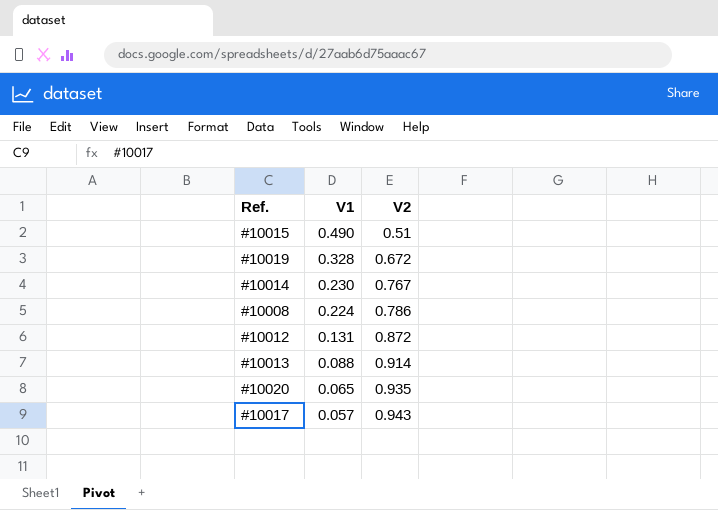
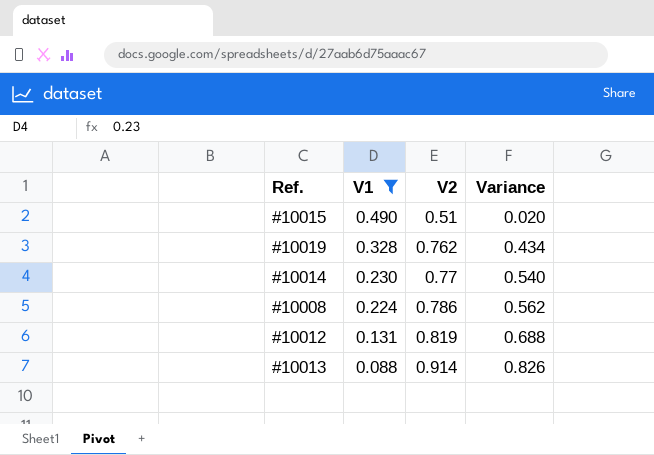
filter: none -> V1 >= 0.088
column Variance | formula: none -> [V2] - [V1]
#10019 | V2: 0.672 -> 0.762
#10014 | V2: 0.767 -> 0.77
#10012 | V2: 0.872 -> 0.819

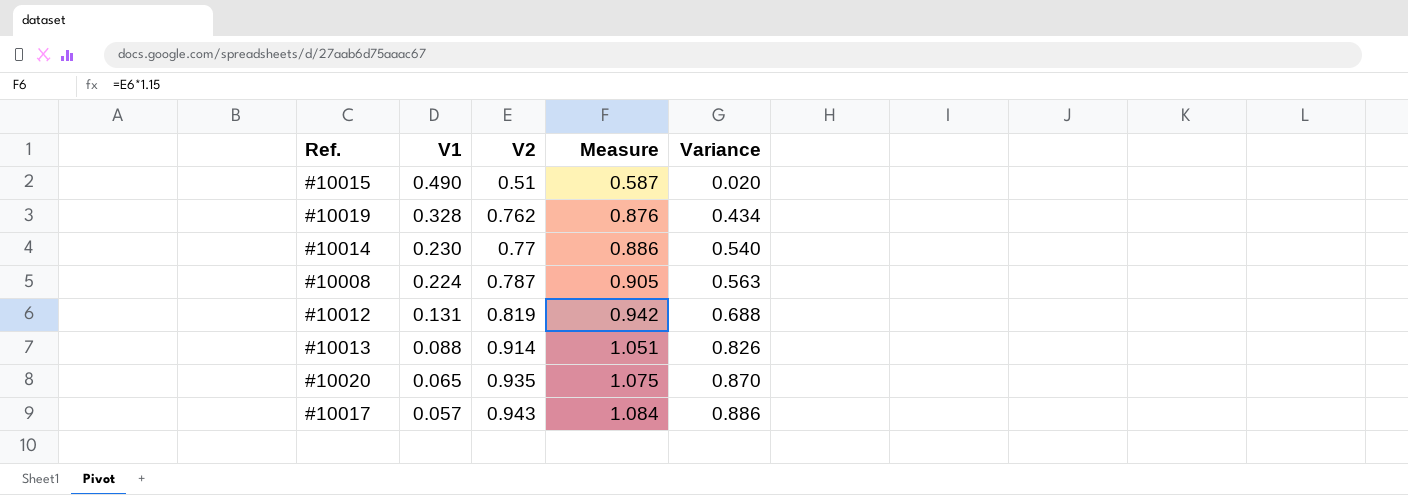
filter: V1 >= 0.088 -> none
column Measure | formula: none -> [V2] * 1.15
#10008 | V2: 0.786 -> 0.787
#10008 | Variance: 0.562 -> 0.563

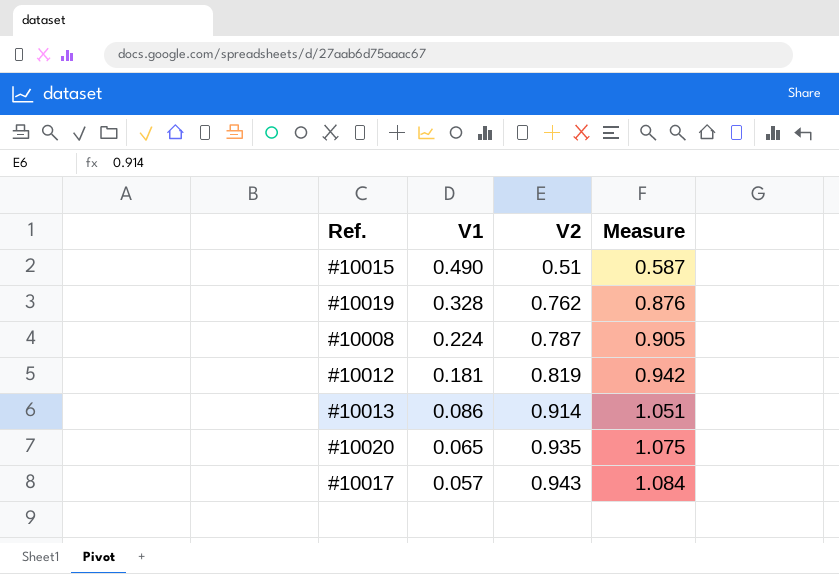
column Variance | formula: [V2] - [V1] -> none
row #10014: 0.230 | 0.77 | 0.886 | 0.540 -> none
#10012 | V1: 0.131 -> 0.181
#10013 | V1: 0.088 -> 0.086

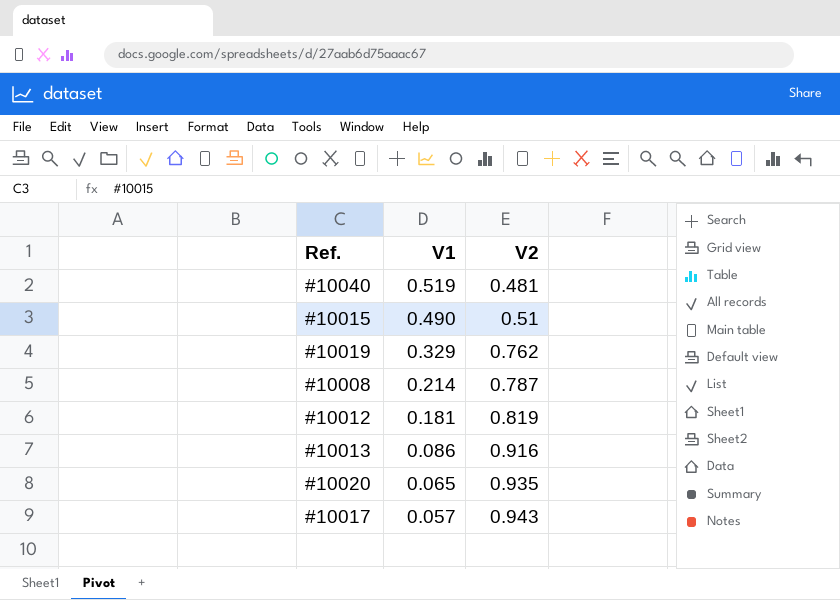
column Measure | formula: [V2] * 1.15 -> none
row #10040: none -> 0.519 | 0.481
#10019 | V1: 0.328 -> 0.329
#10008 | V1: 0.224 -> 0.214
#10013 | V2: 0.914 -> 0.916

